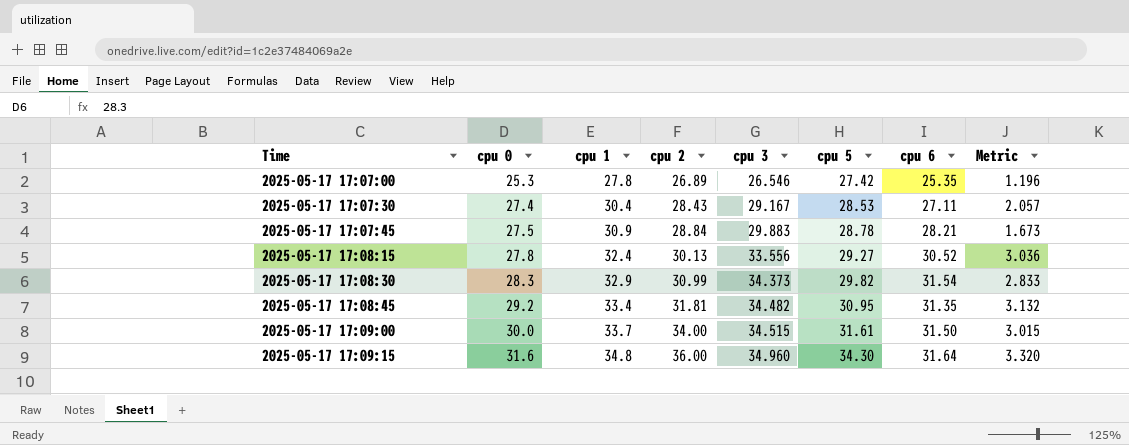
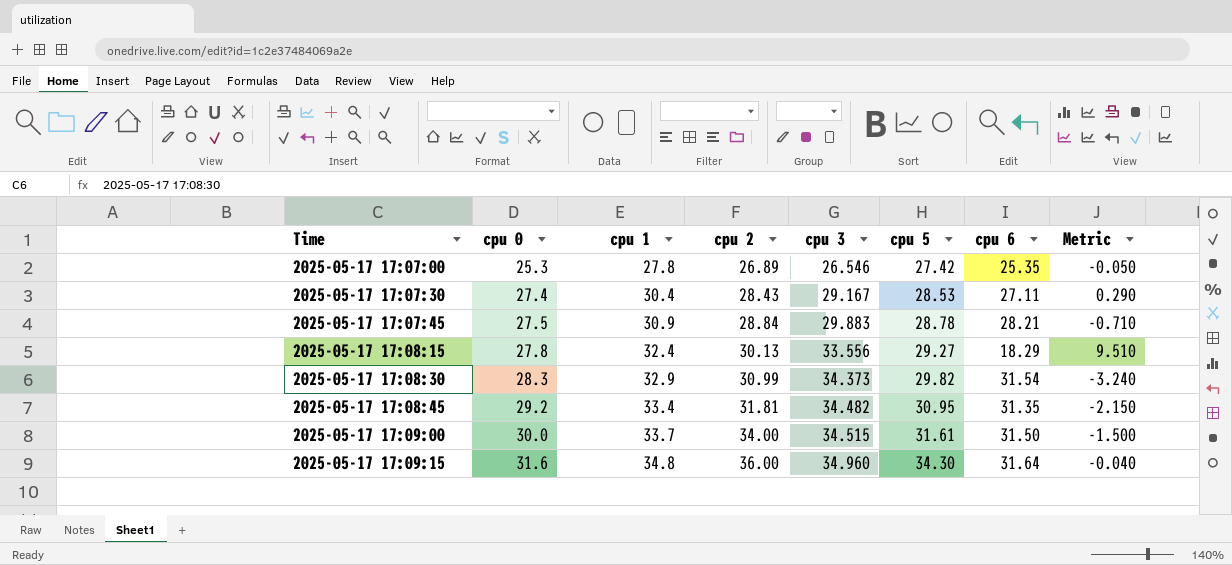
column Metric | formula: [cpu 3] - [cpu 6] -> [cpu 0] - [cpu 6]
2025-05-17 17:08:15 | cpu 6: 30.52 -> 18.29

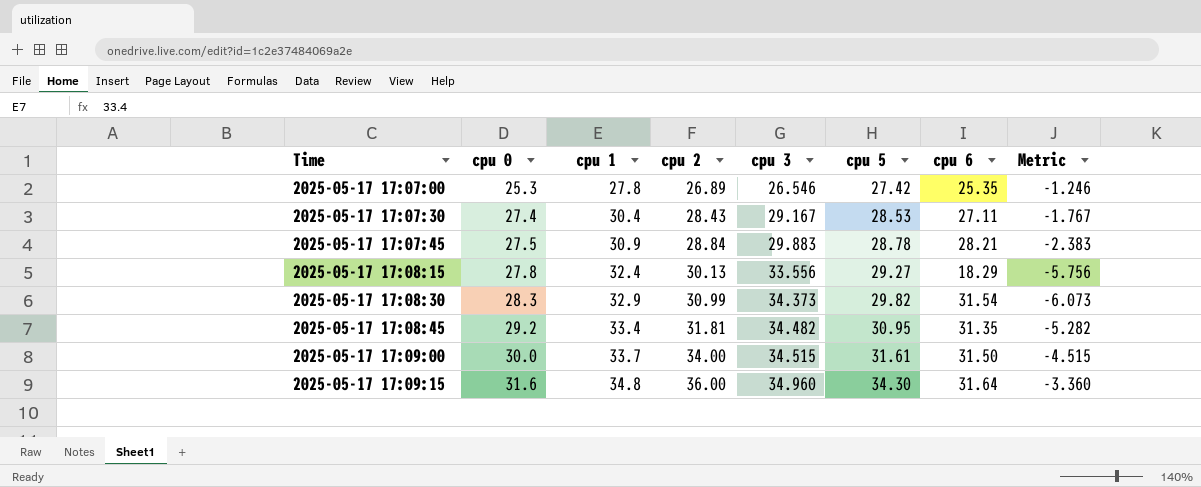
column Metric | formula: [cpu 0] - [cpu 6] -> [cpu 0] - [cpu 3]

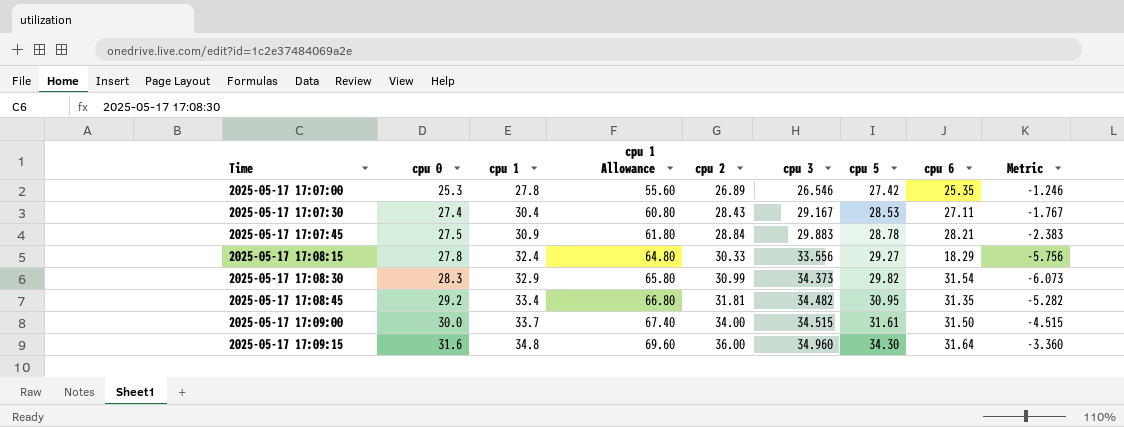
column cpu 1 Allowance | formula: none -> [cpu 1] * 2
2025-05-17 17:08:15 | cpu 2: 30.13 -> 30.33

